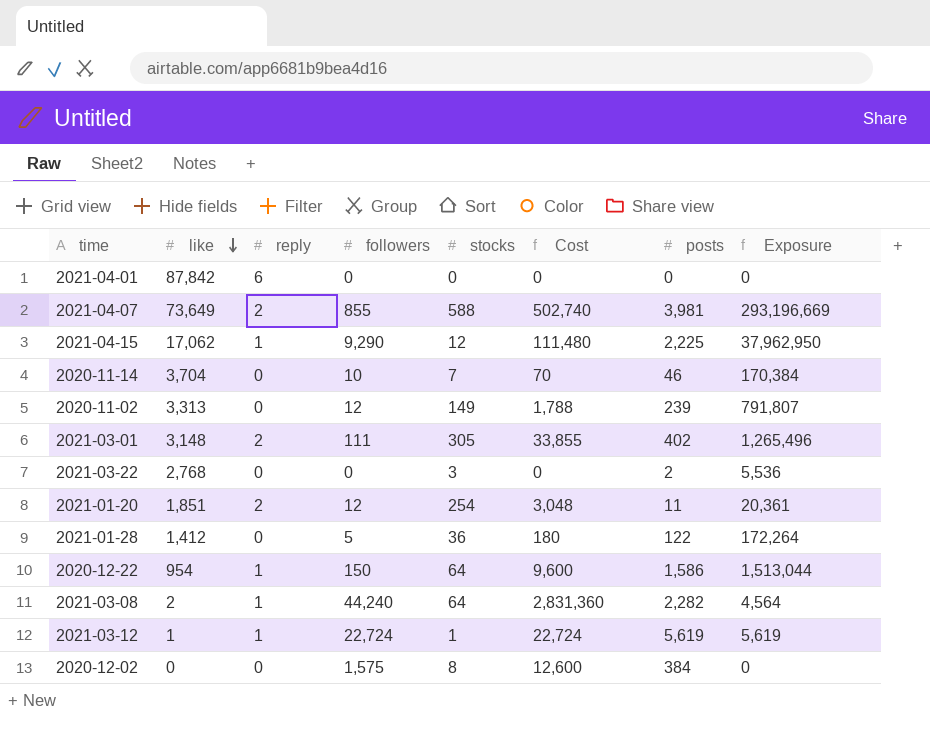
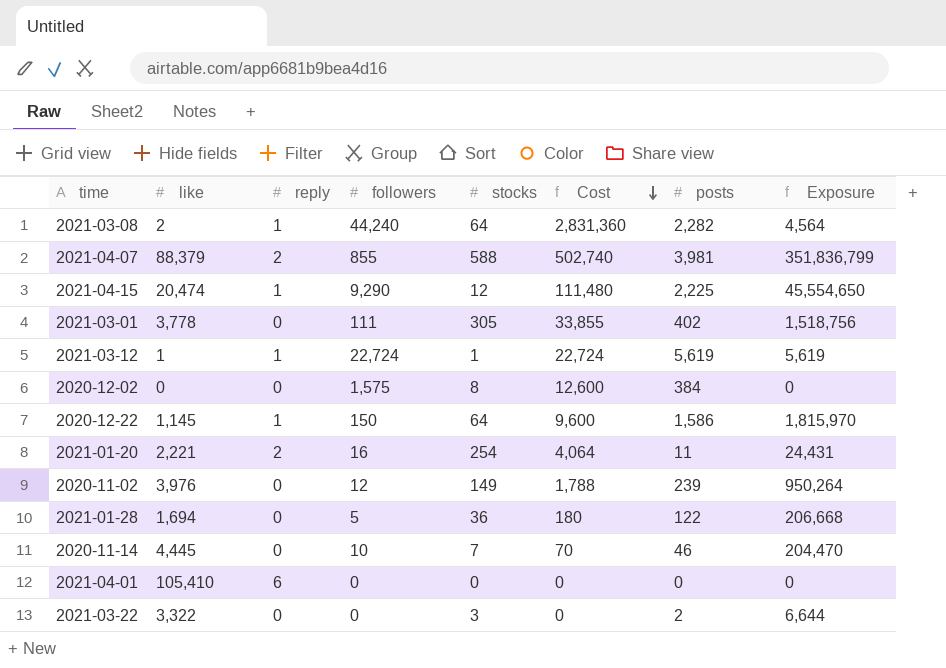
row order: like descending -> Cost descending
2021-04-07 | like: 73,649 -> 88,379
2021-04-07 | Exposure: 293,196,669 -> 351,836,799
2021-04-15 | like: 17,062 -> 20,474
2021-04-15 | Exposure: 37,962,950 -> 45,554,650
2021-03-01 | like: 3,148 -> 3,778
2021-03-01 | reply: 2 -> 0
2021-03-01 | Exposure: 1,265,496 -> 1,518,756
2020-12-22 | like: 954 -> 1,145
2020-12-22 | Exposure: 1,513,044 -> 1,815,970
2021-01-20 | like: 1,851 -> 2,221
2021-01-20 | followers: 12 -> 16
2021-01-20 | Cost: 3,048 -> 4,064
2021-01-20 | Exposure: 20,361 -> 24,431
2020-11-02 | like: 3,313 -> 3,976
2020-11-02 | Exposure: 791,807 -> 950,264
2021-01-28 | like: 1,412 -> 1,694
2021-01-28 | Exposure: 172,264 -> 206,668
2020-11-14 | like: 3,704 -> 4,445
2020-11-14 | Exposure: 170,384 -> 204,470
2021-04-01 | like: 87,842 -> 105,410
2021-03-22 | like: 2,768 -> 3,322
2021-03-22 | Exposure: 5,536 -> 6,644

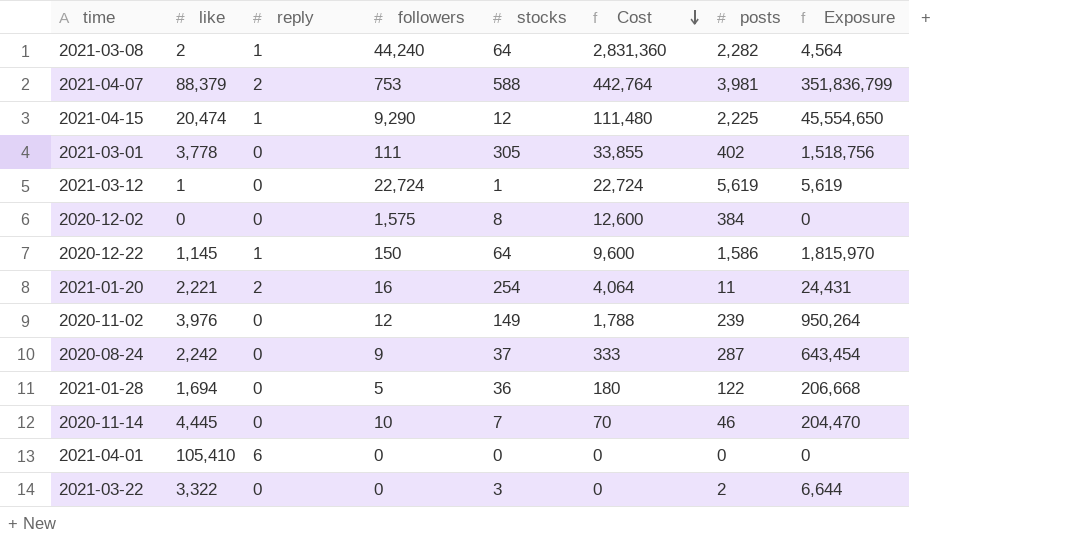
2021-04-07 | followers: 855 -> 753
2021-04-07 | Cost: 502,740 -> 442,764
2021-03-12 | reply: 1 -> 0
row 2020-08-24: none -> 2,242 | 0 | 9 | 37 | 333 | 287 | 643,454

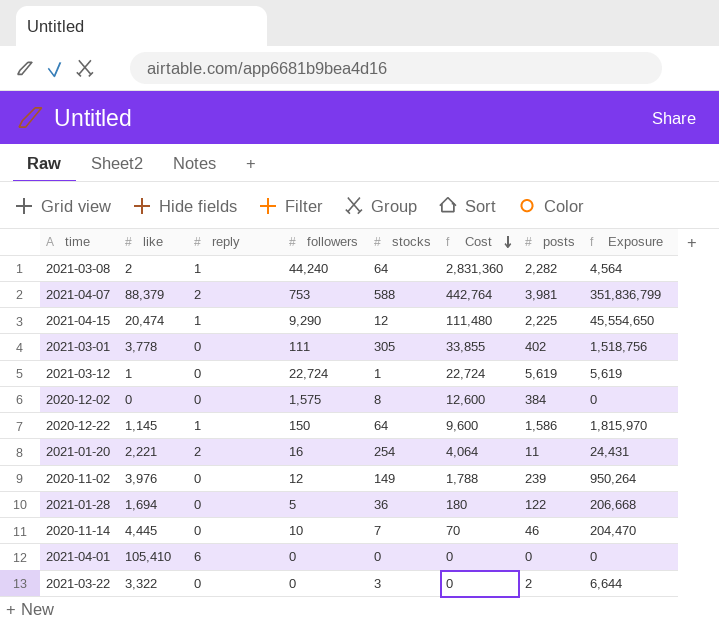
row 2020-08-24: 2,242 | 0 | 9 | 37 | 333 | 287 | 643,454 -> none

